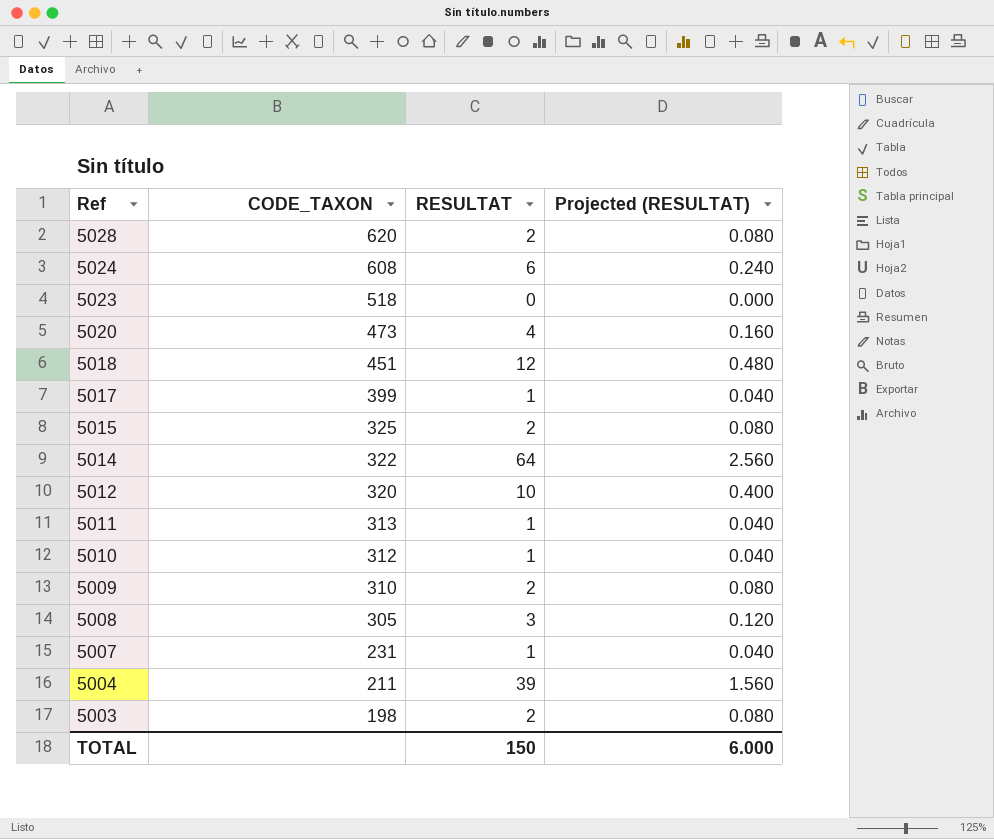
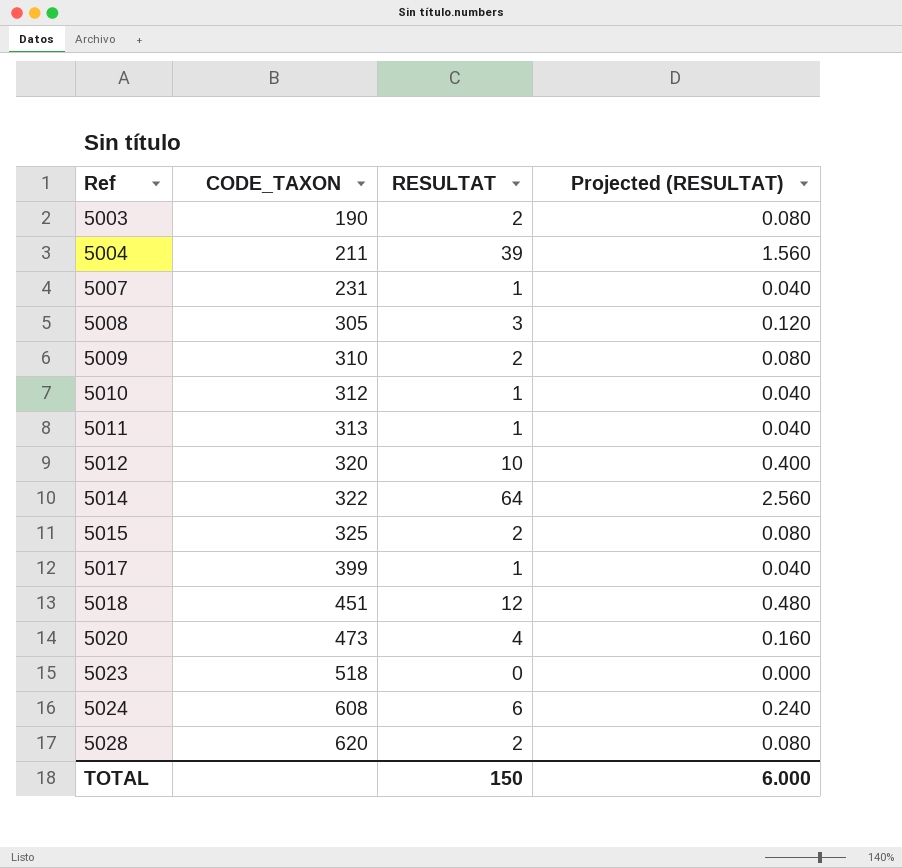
row order: Ref descending -> Ref ascending
5003 | CODE_TAXON: 198 -> 190

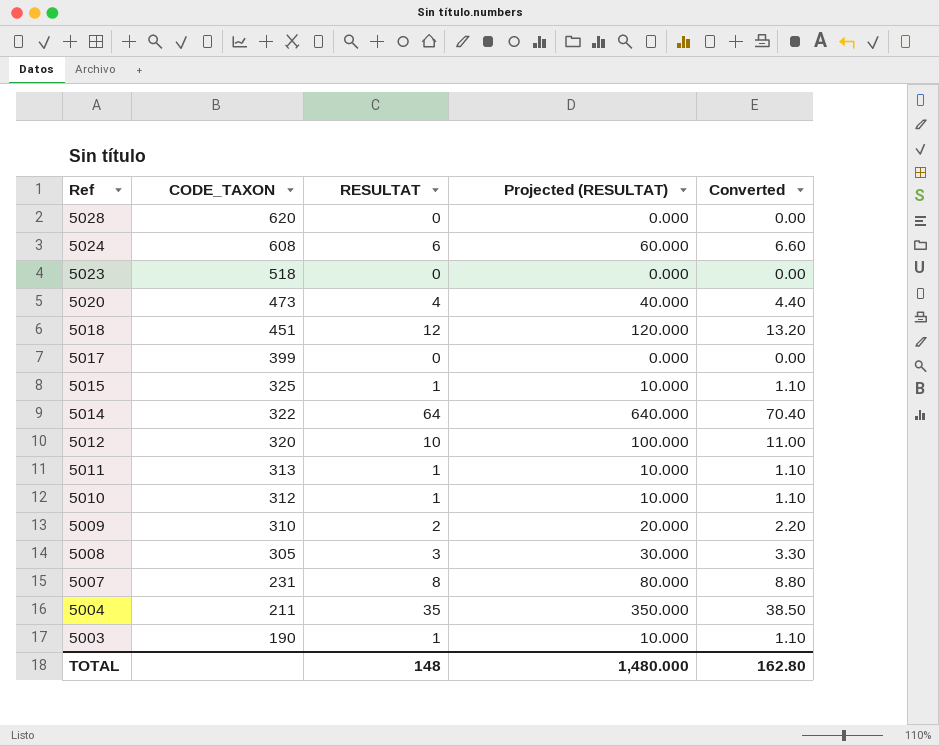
row order: Ref ascending -> Ref descending
column Projected (RESULTAT) | formula: [RESULTAT] * 0.04 -> [RESULTAT] * 10
column Converted | formula: none -> [RESULTAT] * 1.1
5028 | RESULTAT: 2 -> 0
5017 | RESULTAT: 1 -> 0
5015 | RESULTAT: 2 -> 1
5007 | RESULTAT: 1 -> 8
5004 | RESULTAT: 39 -> 35
5003 | RESULTAT: 2 -> 1
TOTAL | RESULTAT: 150 -> 148
TOTAL | Projected (RESULTAT): 6.000 -> 1,480.000

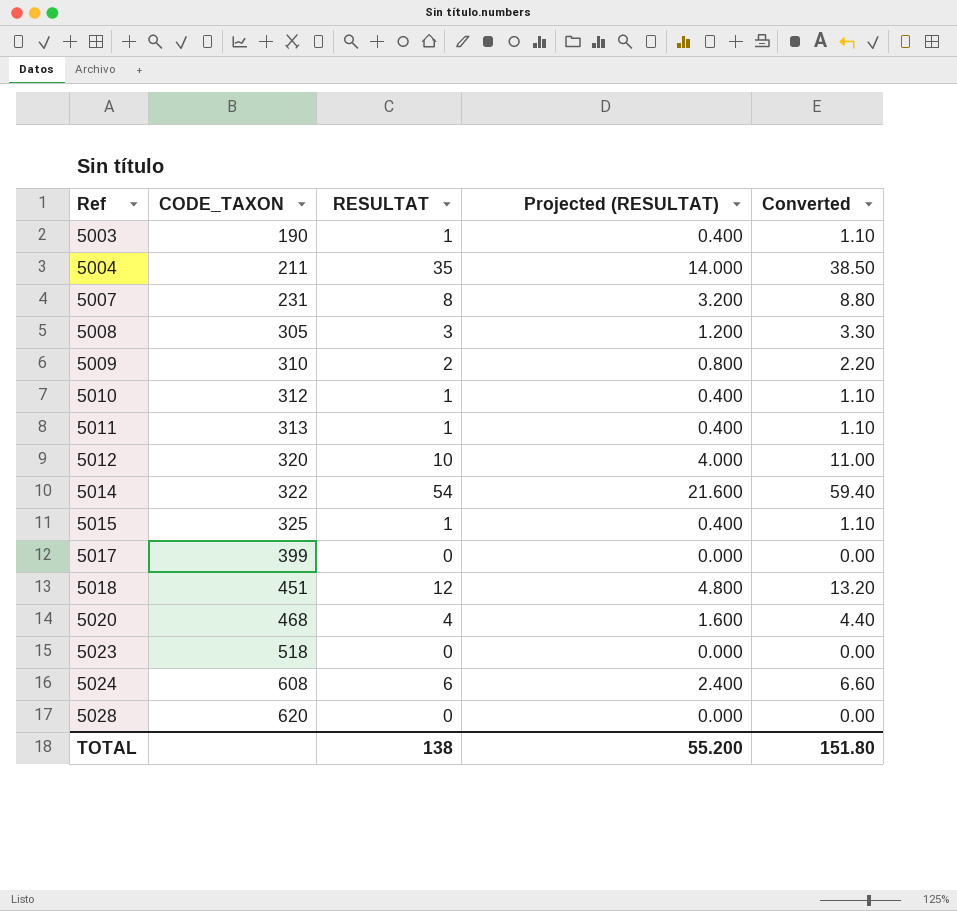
row order: Ref descending -> Ref ascending
column Projected (RESULTAT) | formula: [RESULTAT] * 10 -> [RESULTAT] * 0.4
5014 | RESULTAT: 64 -> 54
5014 | Converted: 70.40 -> 59.40
5020 | CODE_TAXON: 473 -> 468
TOTAL | RESULTAT: 148 -> 138
TOTAL | Projected (RESULTAT): 1,480.000 -> 55.200
TOTAL | Converted: 162.80 -> 151.80

